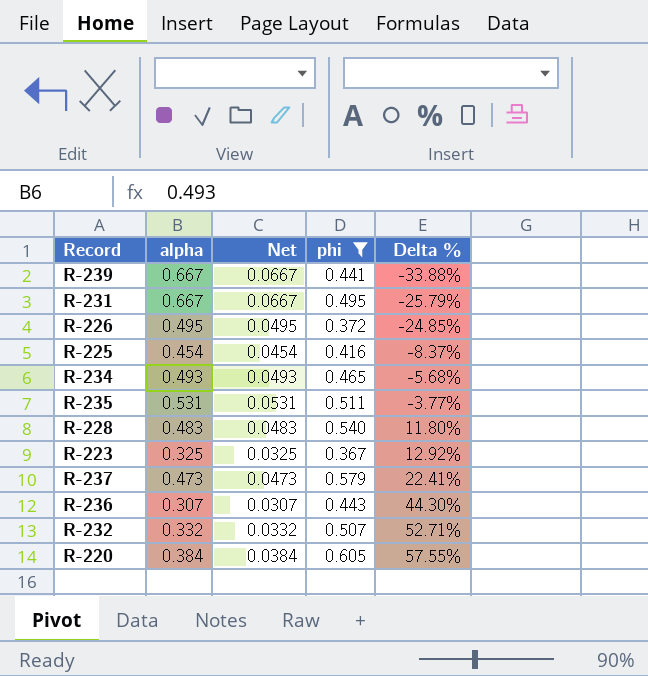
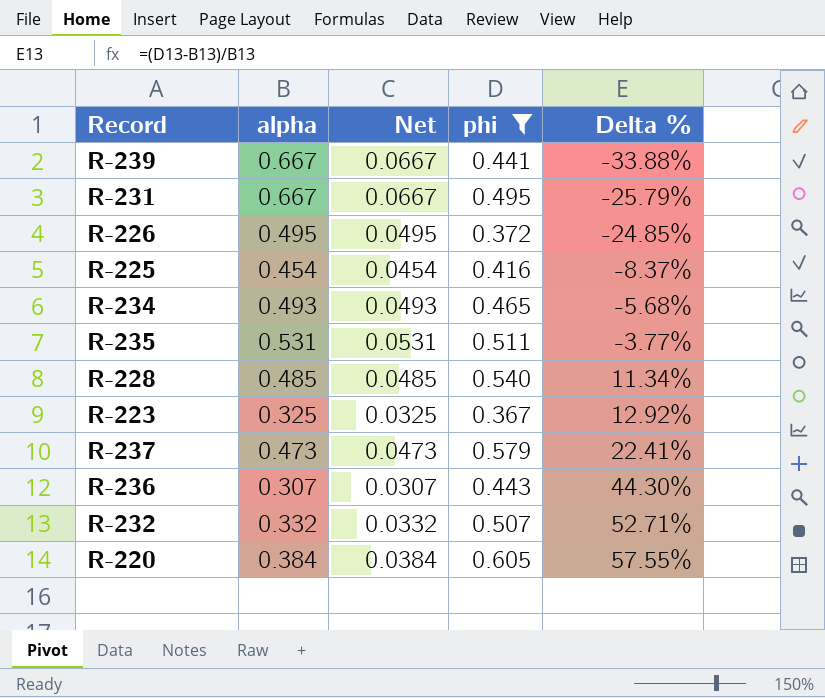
R-228 | alpha: 0.483 -> 0.485
R-228 | Net: 0.0483 -> 0.0485
R-228 | Delta %: 11.80% -> 11.34%

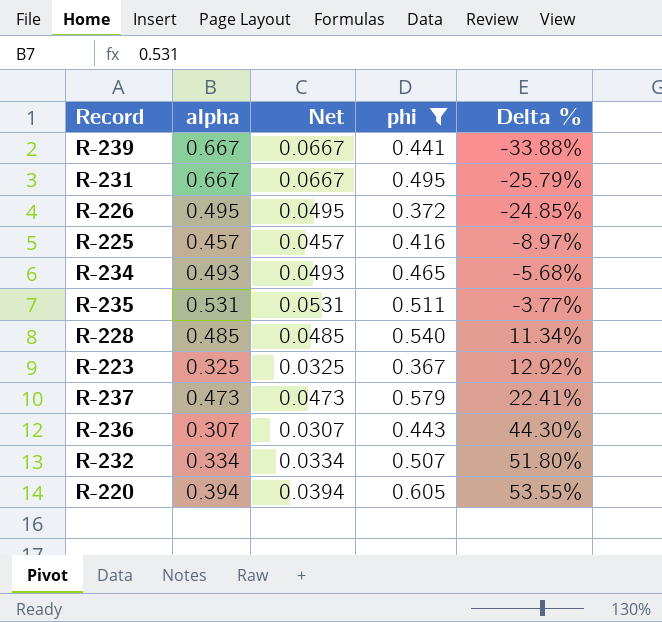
R-225 | alpha: 0.454 -> 0.457
R-225 | Net: 0.0454 -> 0.0457
R-225 | Delta %: -8.37% -> -8.97%
R-232 | alpha: 0.332 -> 0.334
R-232 | Net: 0.0332 -> 0.0334
R-232 | Delta %: 52.71% -> 51.80%
R-220 | alpha: 0.384 -> 0.394
R-220 | Net: 0.0384 -> 0.0394
R-220 | Delta %: 57.55% -> 53.55%

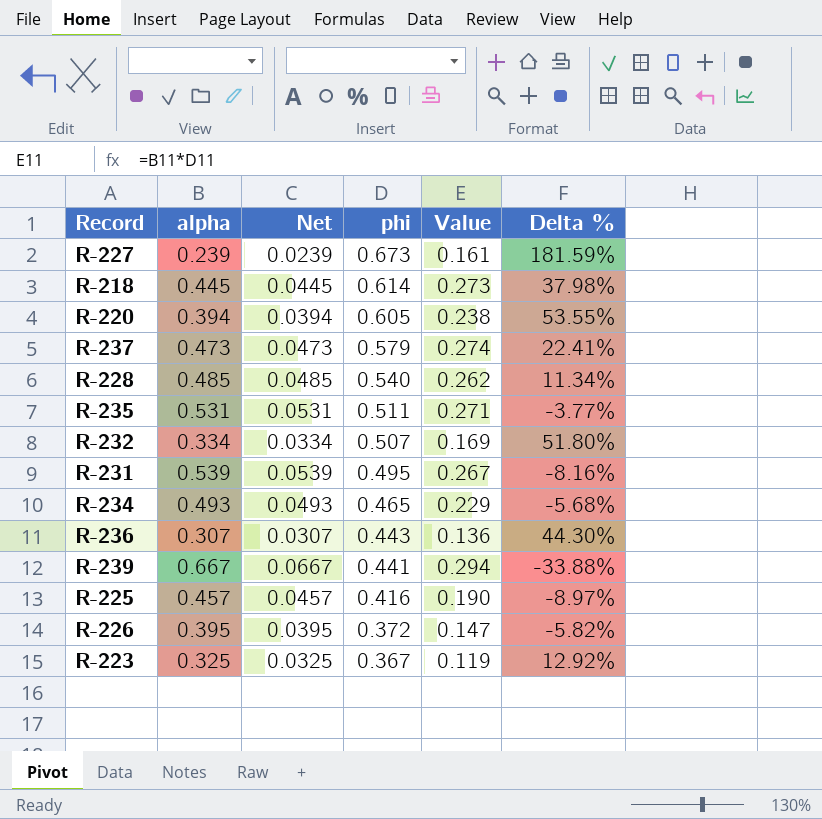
filter: phi <= 0.605 -> none
row order: Delta % ascending -> phi descending
column Value | formula: none -> [alpha] * [phi]
R-231 | alpha: 0.667 -> 0.539
R-231 | Net: 0.0667 -> 0.0539
R-231 | Delta %: -25.79% -> -8.16%
R-226 | alpha: 0.495 -> 0.395
R-226 | Net: 0.0495 -> 0.0395
R-226 | Delta %: -24.85% -> -5.82%

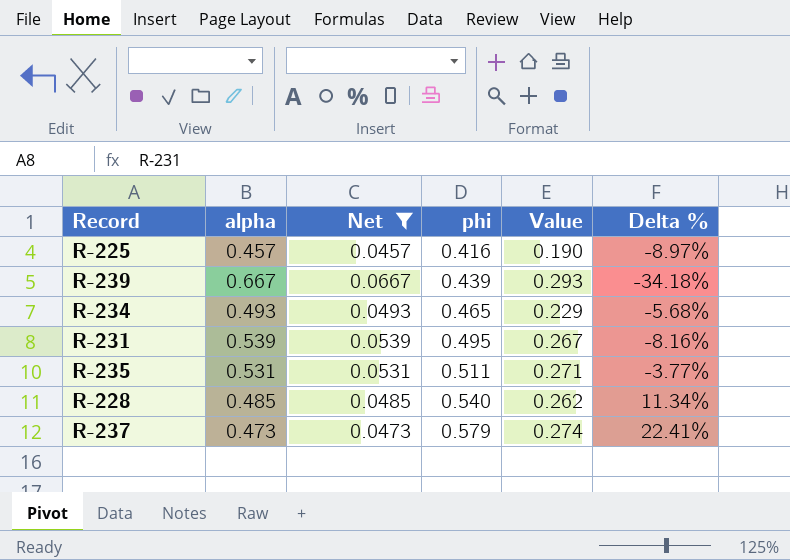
filter: none -> Net >= 0.0457
row order: phi descending -> phi ascending
R-239 | phi: 0.441 -> 0.439
R-239 | Value: 0.294 -> 0.293
R-239 | Delta %: -33.88% -> -34.18%

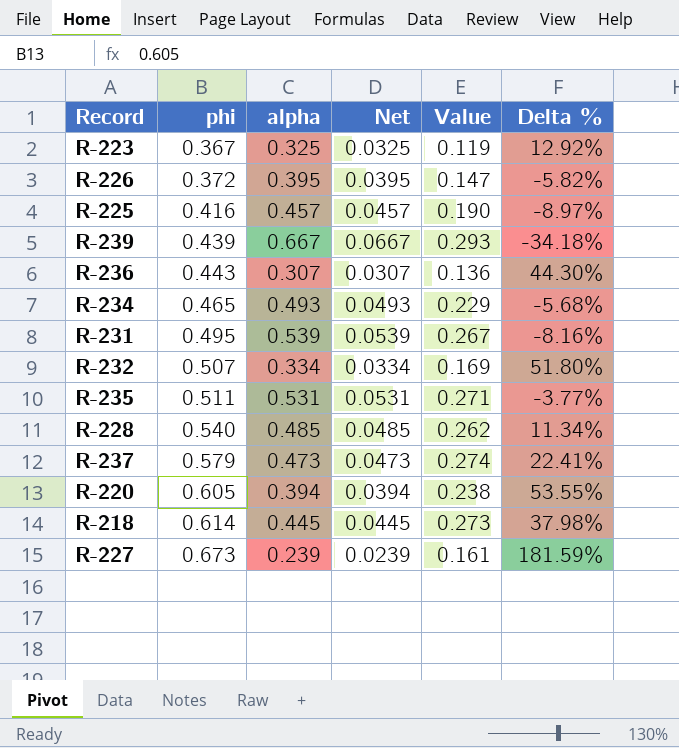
filter: Net >= 0.0457 -> none
column phi | position: 4 -> 2

